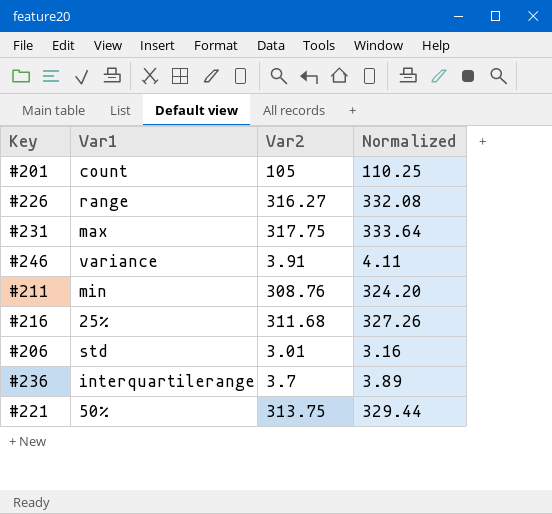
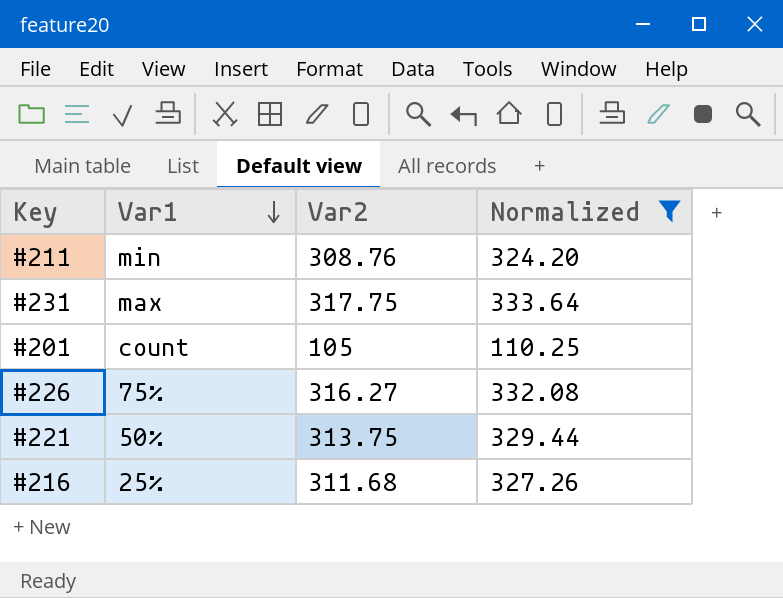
filter: none -> Normalized >= 110.25
row order: none -> Var1 descending
#226 | Var1: range -> 75%

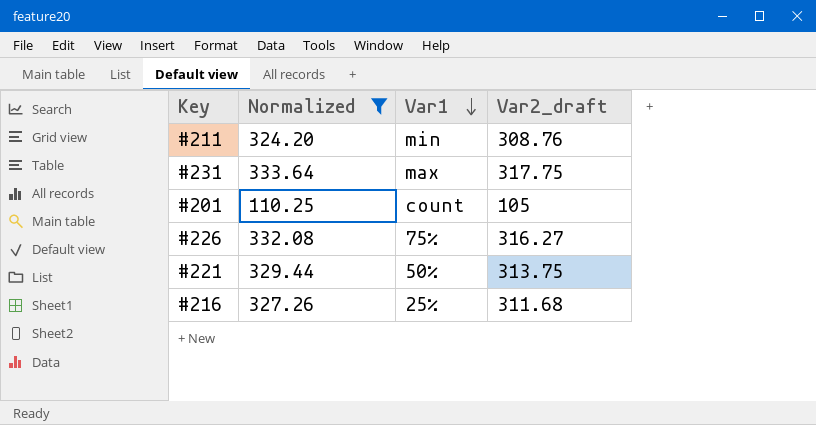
column Normalized | position: 4 -> 2
column name: Var2 -> Var2_draft

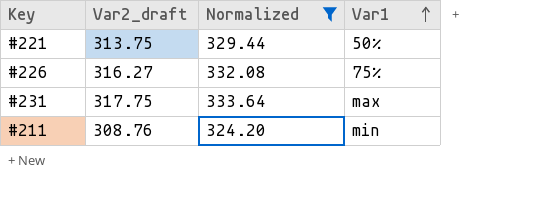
row order: Var1 descending -> Var1 ascending
column Var2_draft | position: 4 -> 2
row #201: 110.25 | count | 105 -> none
row #216: 327.26 | 25% | 311.68 -> none

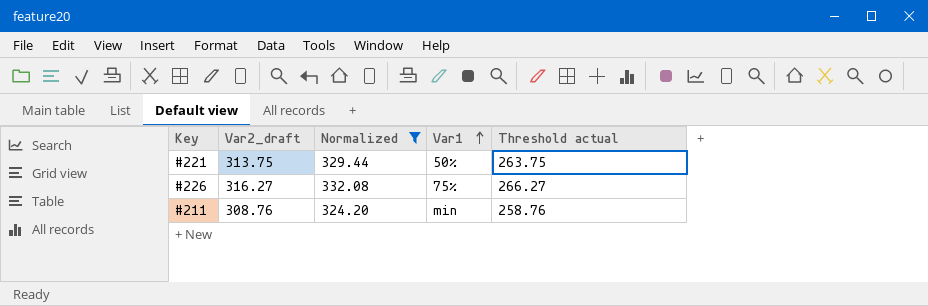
column Threshold actual | formula: none -> [Var2_draft] - 50
row #231: 317.75 | 333.64 | max -> none

